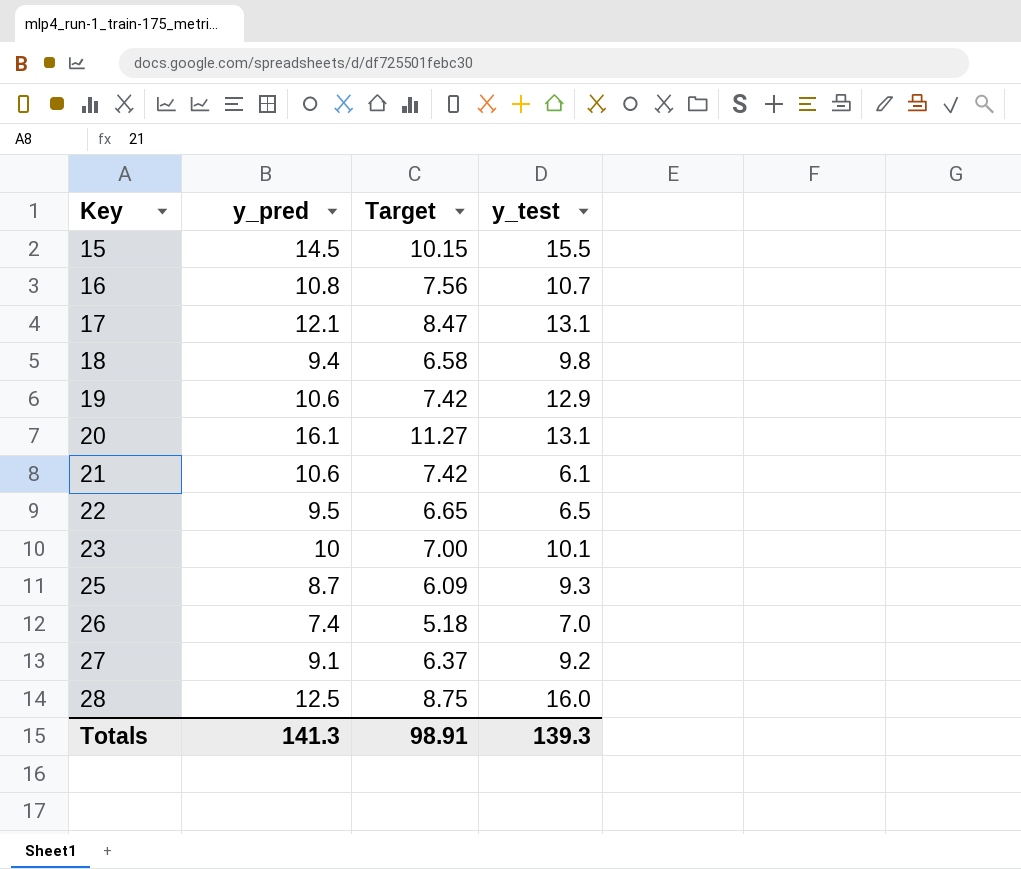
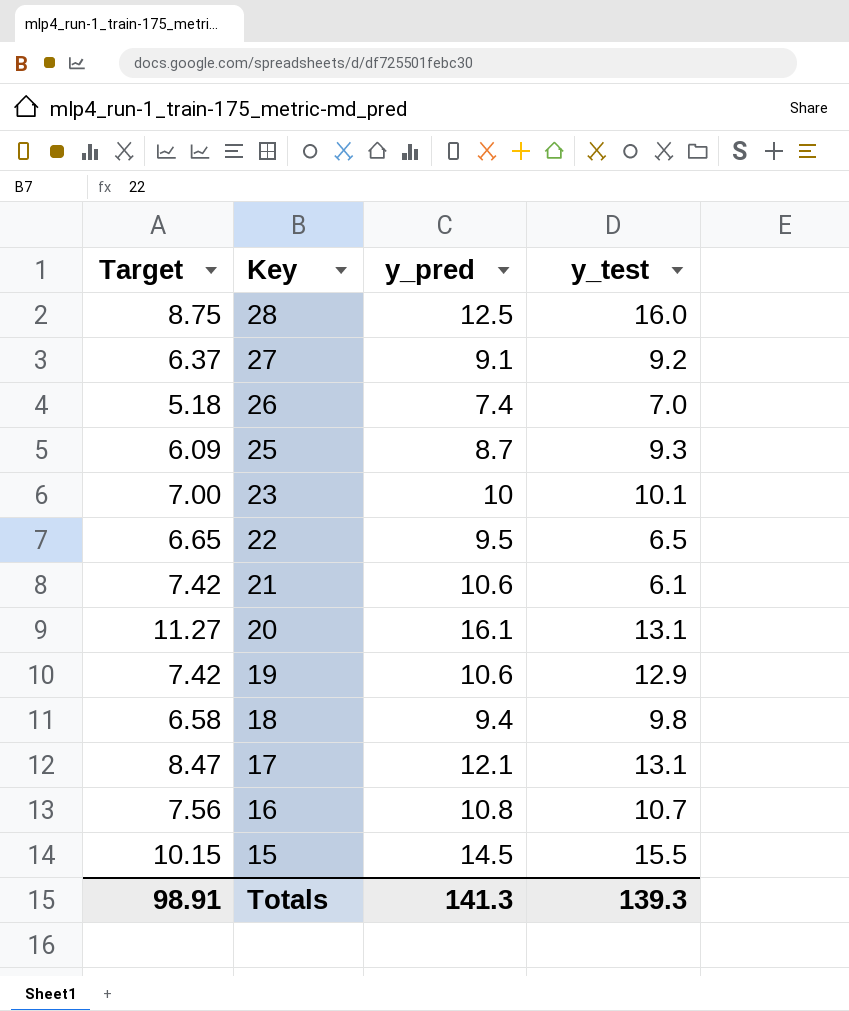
row order: Key ascending -> Key descending
column Target | position: 3 -> 1

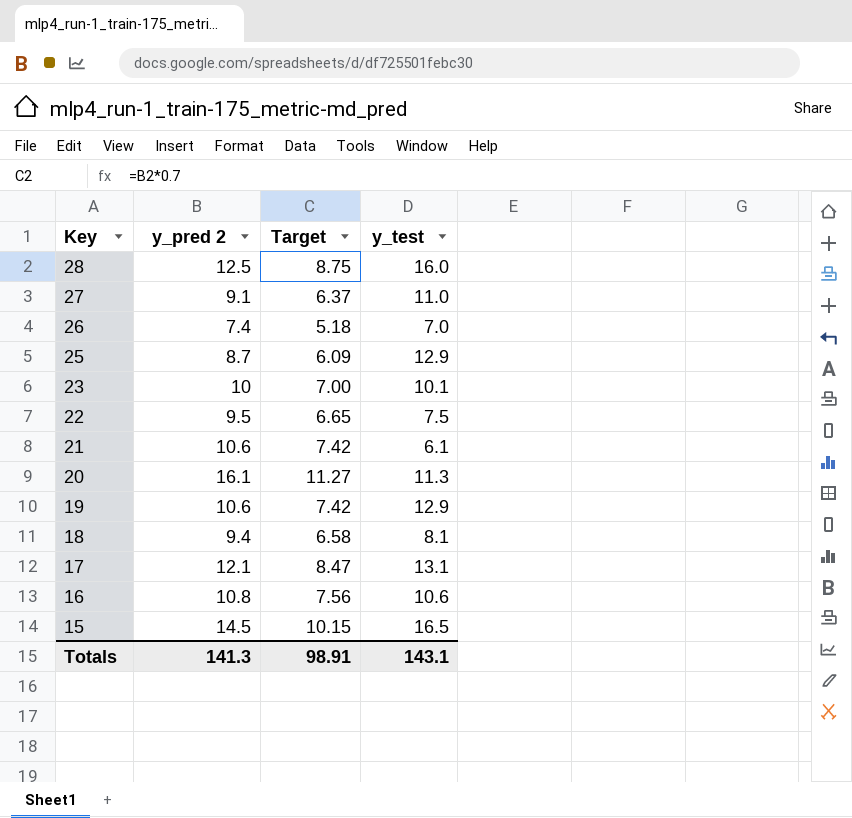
column name: y_pred -> y_pred 2
column Target | position: 1 -> 3
27 | y_test: 9.2 -> 11.0
25 | y_test: 9.3 -> 12.9
22 | y_test: 6.5 -> 7.5
20 | y_test: 13.1 -> 11.3
18 | y_test: 9.8 -> 8.1
16 | y_test: 10.7 -> 10.6
15 | y_test: 15.5 -> 16.5
Totals | y_test: 139.3 -> 143.1

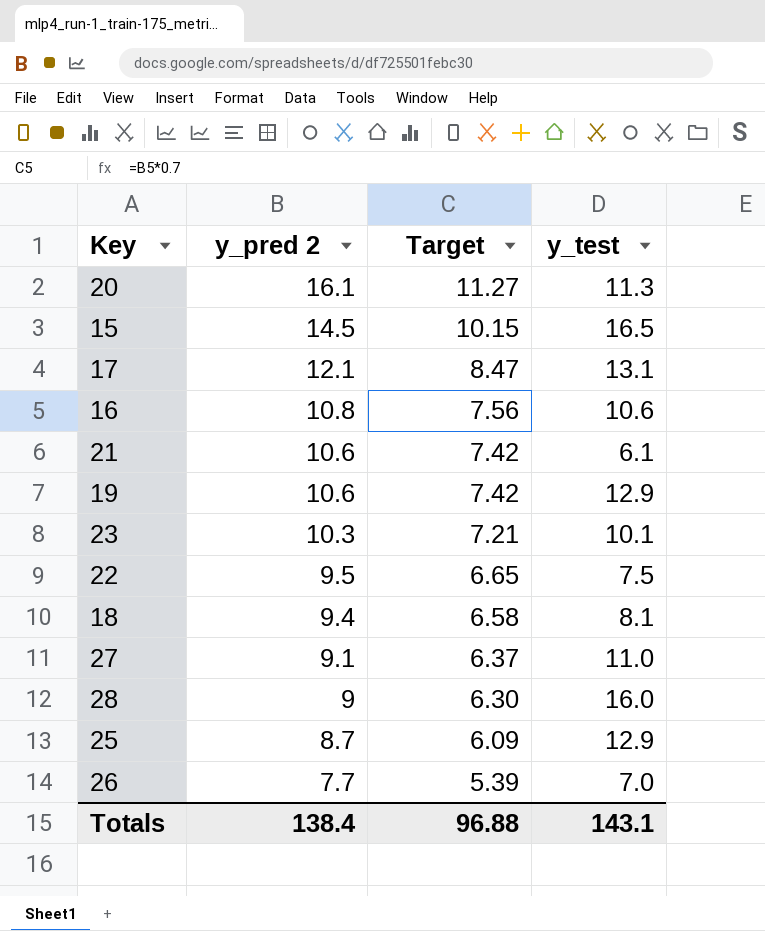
row order: Key descending -> y_pred 2 descending
23 | y_pred 2: 10 -> 10.3
23 | Target: 7.00 -> 7.21
28 | y_pred 2: 12.5 -> 9
28 | Target: 8.75 -> 6.30
26 | y_pred 2: 7.4 -> 7.7
26 | Target: 5.18 -> 5.39
Totals | y_pred 2: 141.3 -> 138.4
Totals | Target: 98.91 -> 96.88

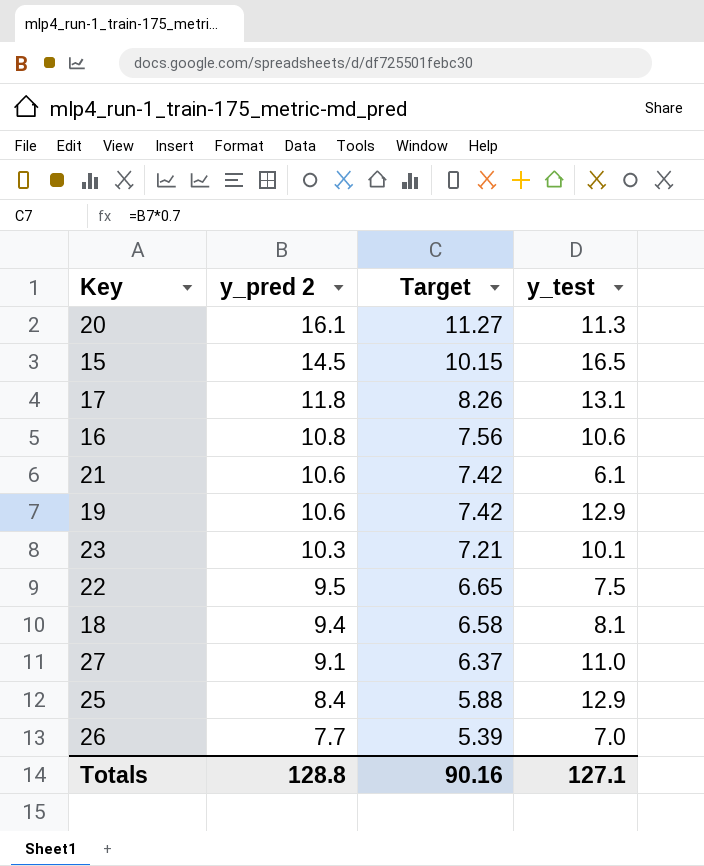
row 28: 9 | 6.30 | 16.0 -> none
17 | y_pred 2: 12.1 -> 11.8
17 | Target: 8.47 -> 8.26
25 | y_pred 2: 8.7 -> 8.4
25 | Target: 6.09 -> 5.88
Totals | y_pred 2: 138.4 -> 128.8
Totals | Target: 96.88 -> 90.16
Totals | y_test: 143.1 -> 127.1

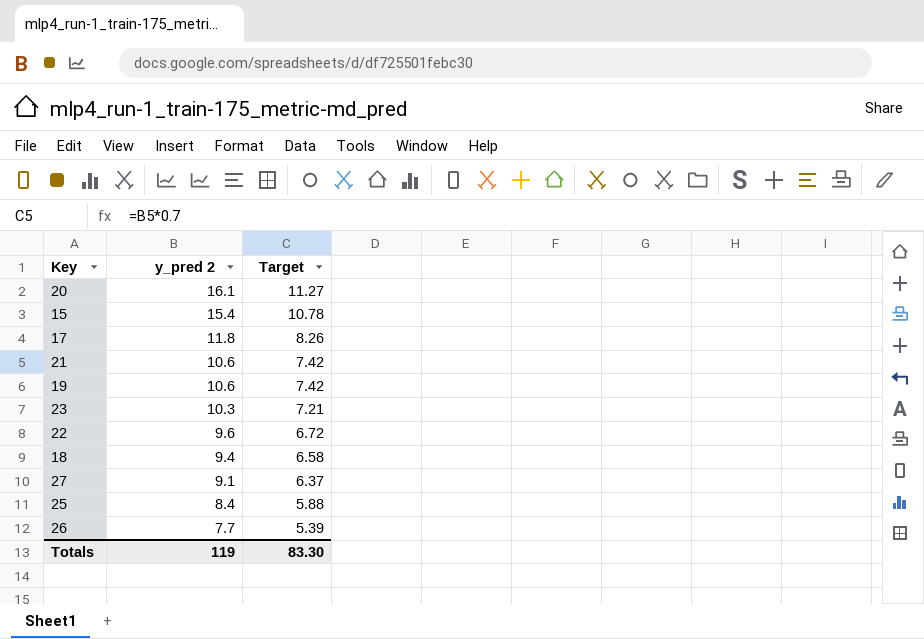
column y_test | position: 4 -> none
row 16: 10.8 | 7.56 | 10.6 -> none
15 | y_pred 2: 14.5 -> 15.4
15 | Target: 10.15 -> 10.78
22 | y_pred 2: 9.5 -> 9.6
22 | Target: 6.65 -> 6.72
Totals | y_pred 2: 128.8 -> 119
Totals | Target: 90.16 -> 83.30

